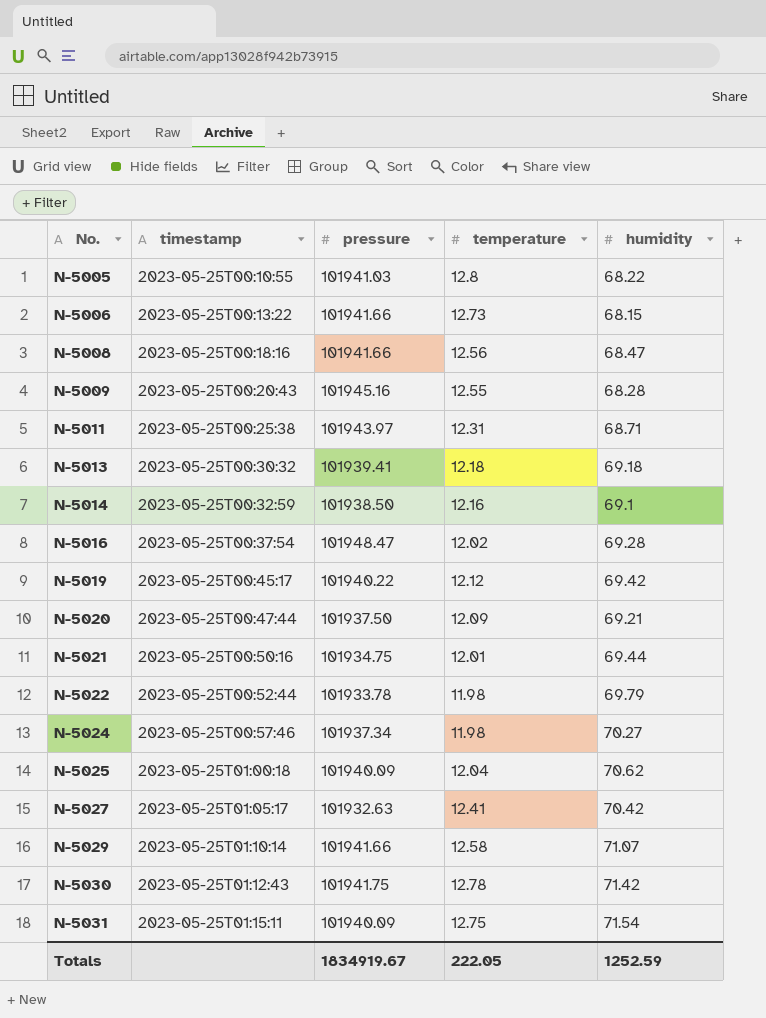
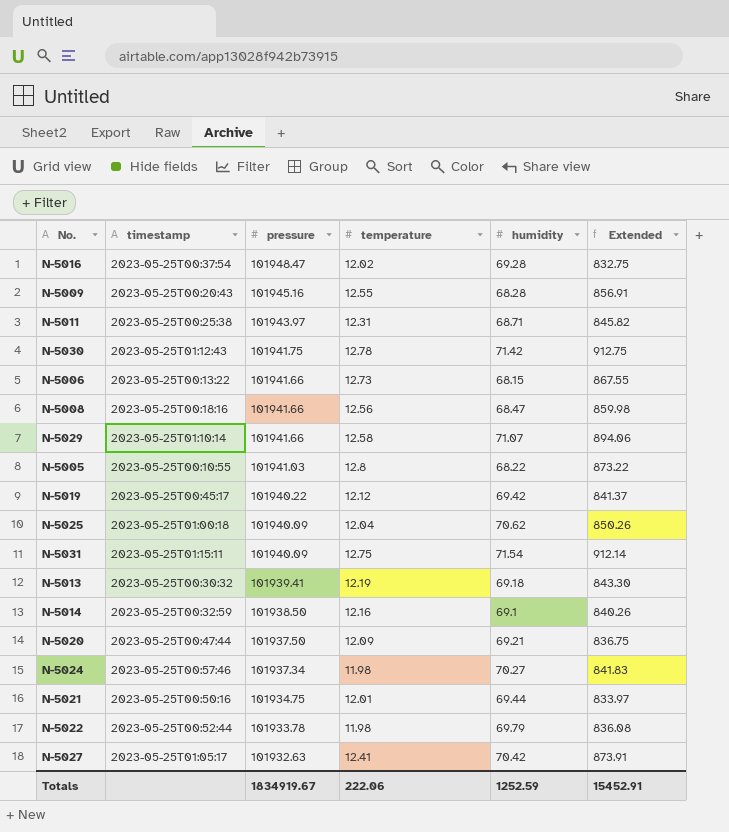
row order: No. ascending -> pressure descending
column Extended | formula: none -> [temperature] * [humidity]
N-5013 | temperature: 12.18 -> 12.19
Totals | temperature: 222.05 -> 222.06

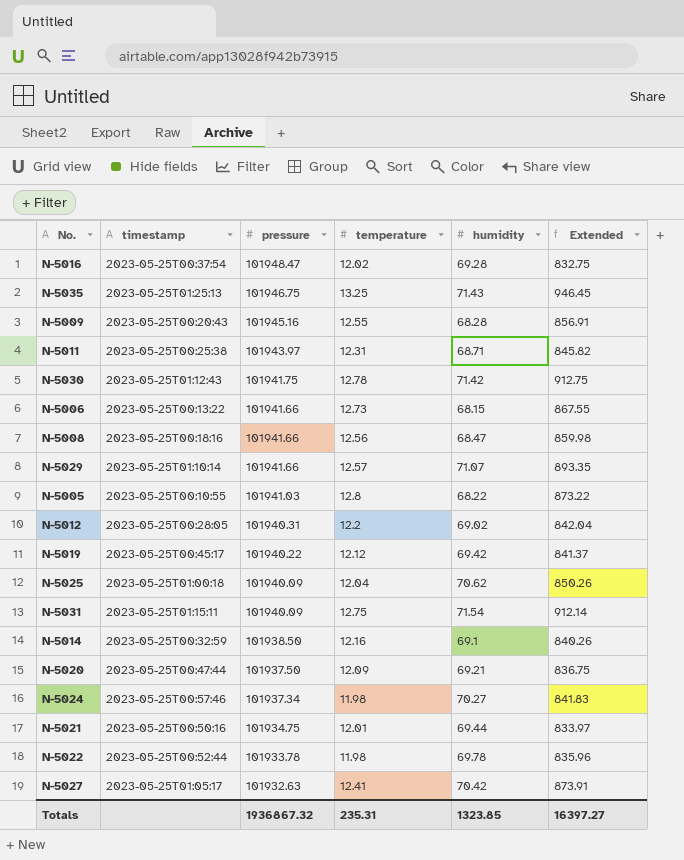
row N-5013: 2023-05-25T00:30:32 | 101939.41 | 12.19 | 69.18 | 843.30 -> none
row N-5035: none -> 2023-05-25T01:25:13 | 101946.75 | 13.25 | 71.43 | 946.45
N-5029 | temperature: 12.58 -> 12.57
N-5029 | Extended: 894.06 -> 893.35
row N-5012: none -> 2023-05-25T00:28:05 | 101940.31 | 12.2 | 69.02 | 842.04
N-5022 | humidity: 69.79 -> 69.78
N-5022 | Extended: 836.08 -> 835.96
Totals | pressure: 1834919.67 -> 1936867.32
Totals | temperature: 222.06 -> 235.31
Totals | humidity: 1252.59 -> 1323.85
Totals | Extended: 15452.91 -> 16397.27

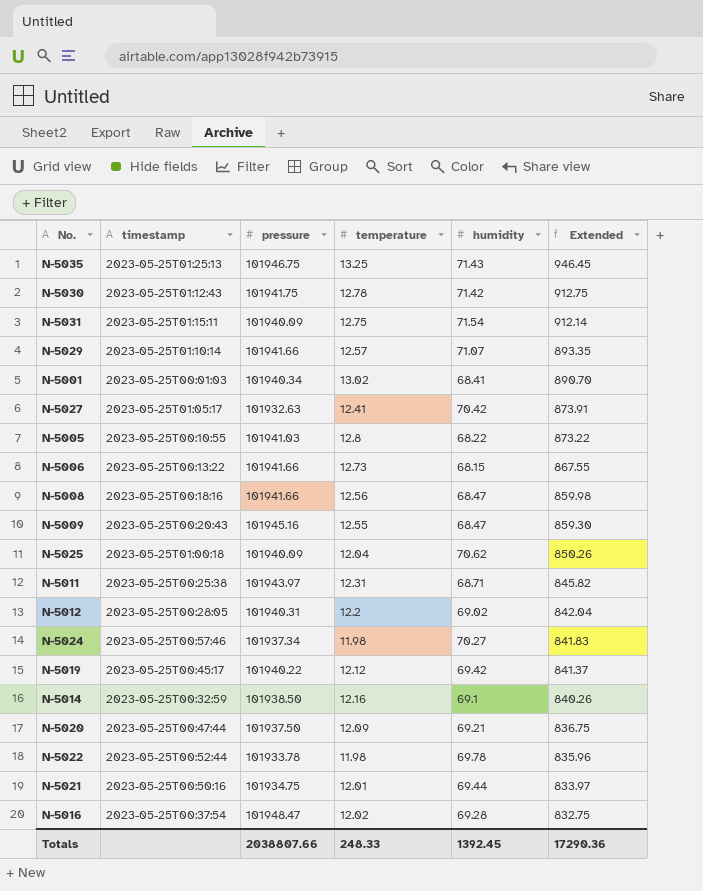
row order: pressure descending -> Extended descending
row N-5001: none -> 2023-05-25T00:01:03 | 101940.34 | 13.02 | 68.41 | 890.70
N-5009 | humidity: 68.28 -> 68.47
N-5009 | Extended: 856.91 -> 859.30
Totals | pressure: 1936867.32 -> 2038807.66
Totals | temperature: 235.31 -> 248.33
Totals | humidity: 1323.85 -> 1392.45
Totals | Extended: 16397.27 -> 17290.36

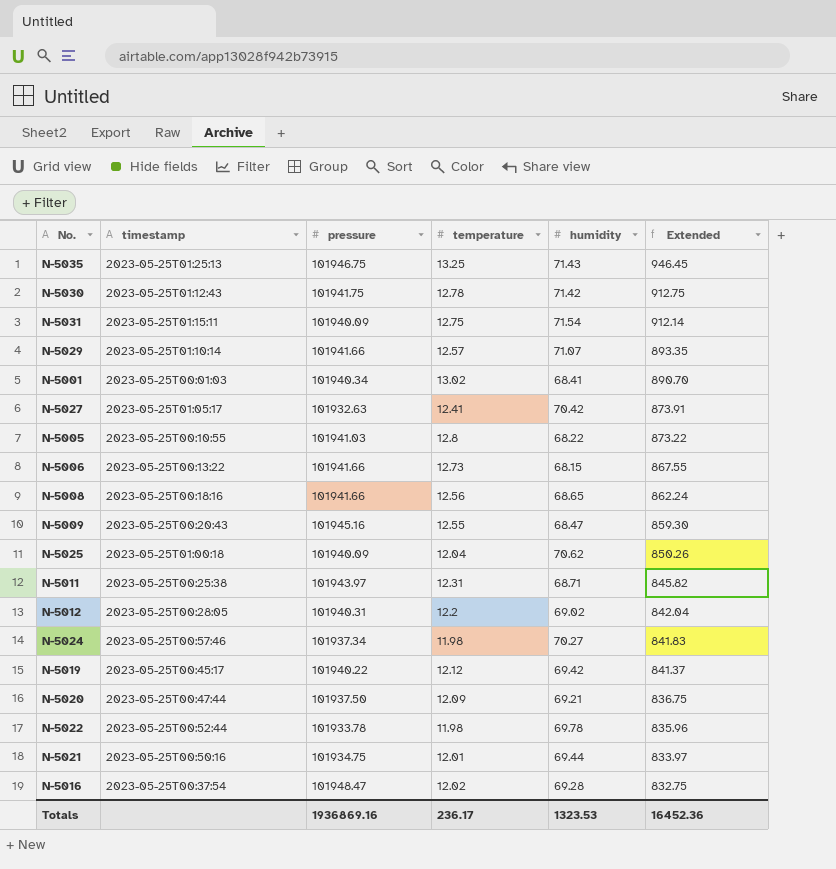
row N-5014: 2023-05-25T00:32:59 | 101938.50 | 12.16 | 69.1 | 840.26 -> none
N-5008 | humidity: 68.47 -> 68.65
N-5008 | Extended: 859.98 -> 862.24
Totals | pressure: 2038807.66 -> 1936869.16
Totals | temperature: 248.33 -> 236.17
Totals | humidity: 1392.45 -> 1323.53
Totals | Extended: 17290.36 -> 16452.36

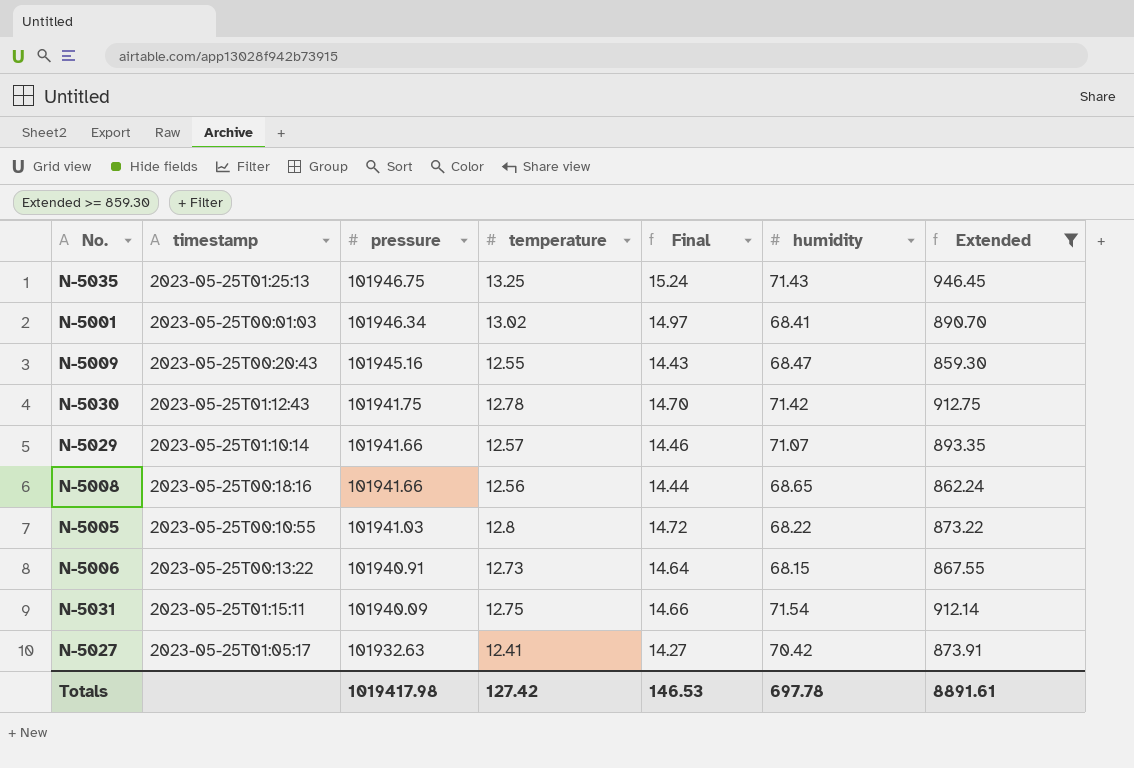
filter: none -> Extended >= 859.30
row order: Extended descending -> pressure descending
column Final | formula: none -> [temperature] * 1.15
N-5001 | pressure: 101940.34 -> 101946.34
N-5006 | pressure: 101941.66 -> 101940.91
Totals | pressure: 1936869.16 -> 1019417.98
Totals | temperature: 236.17 -> 127.42
Totals | humidity: 1323.53 -> 697.78
Totals | Extended: 16452.36 -> 8891.61

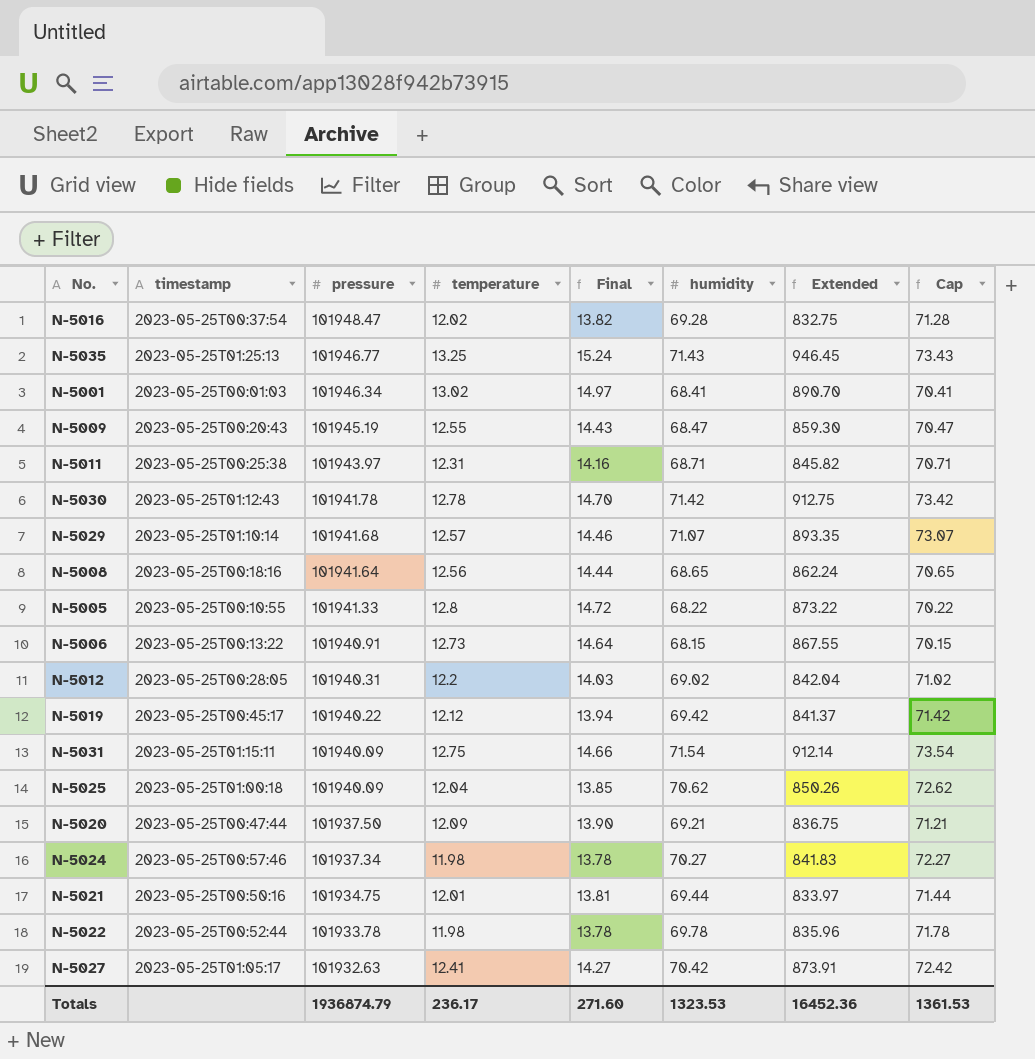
filter: Extended >= 859.30 -> none
column Cap | formula: none -> [humidity] + 2
N-5035 | pressure: 101946.75 -> 101946.77
N-5009 | pressure: 101945.16 -> 101945.19
N-5030 | pressure: 101941.75 -> 101941.78
N-5029 | pressure: 101941.66 -> 101941.68
N-5008 | pressure: 101941.66 -> 101941.64
N-5005 | pressure: 101941.03 -> 101941.33
Totals | pressure: 1019417.98 -> 1936874.79
Totals | temperature: 127.42 -> 236.17
Totals | Final: 146.53 -> 271.60
Totals | humidity: 697.78 -> 1323.53
Totals | Extended: 8891.61 -> 16452.36

